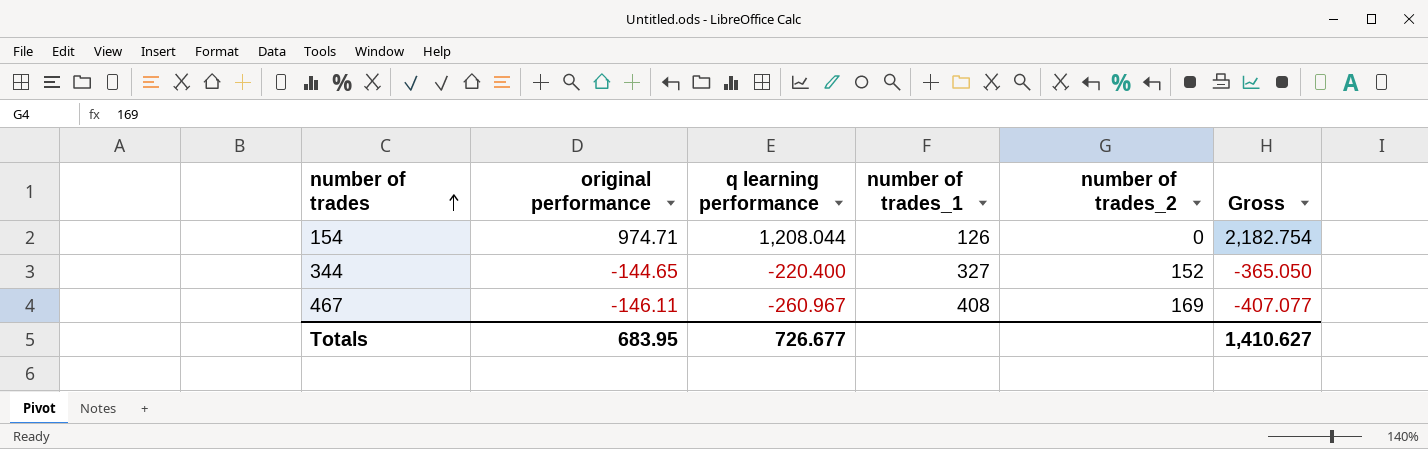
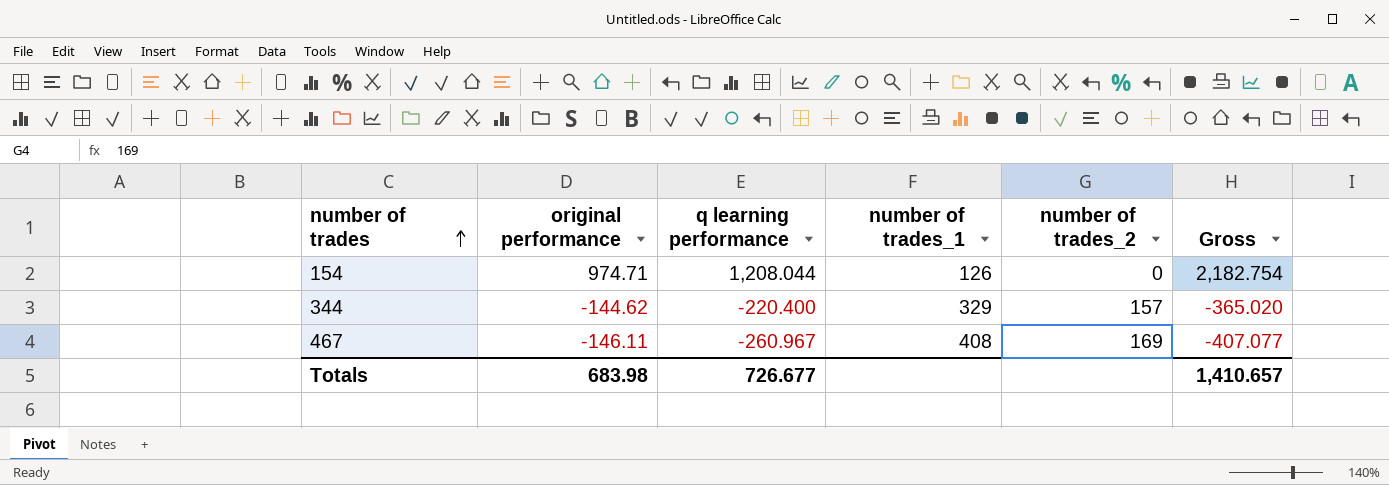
344 | original performance: -144.65 -> -144.62
344 | number of trades_1: 327 -> 329
344 | number of trades_2: 152 -> 157
344 | Gross: -365.050 -> -365.020
Totals | original performance: 683.95 -> 683.98
Totals | Gross: 1,410.627 -> 1,410.657

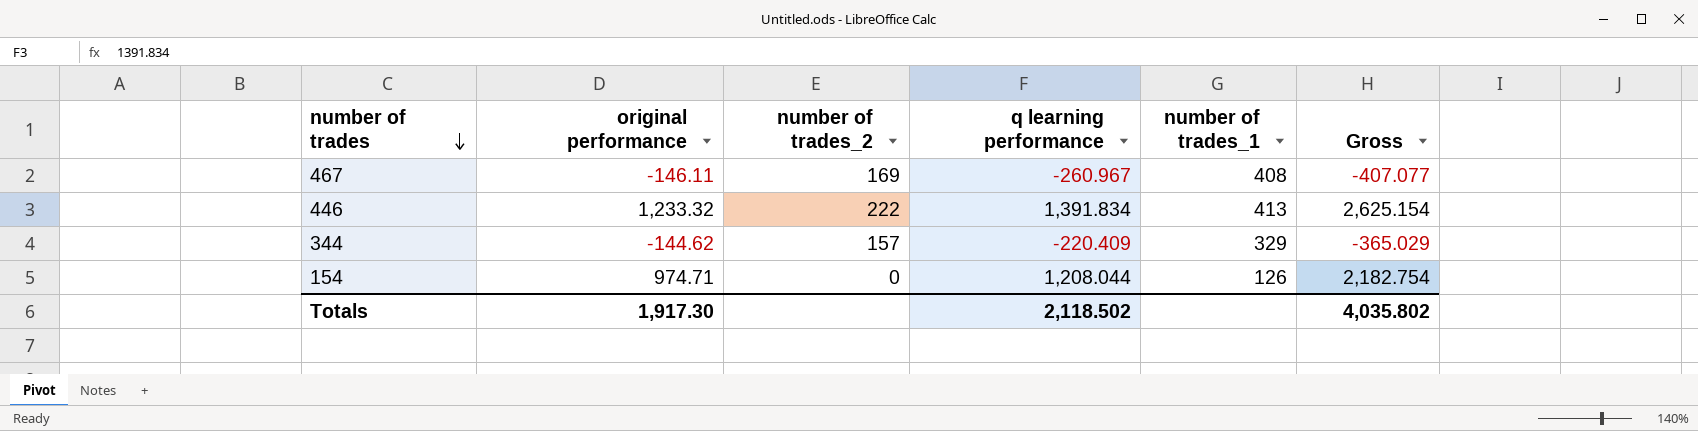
row order: number of trades ascending -> number of trades descending
column number of trades_2 | position: 5 -> 3
row 446: none -> 1,233.32 | 222 | 1,391.834 | 413 | 2,625.154
344 | q learning performance: -220.400 -> -220.409
344 | Gross: -365.020 -> -365.029
Totals | original performance: 683.98 -> 1,917.30
Totals | q learning performance: 726.677 -> 2,118.502
Totals | Gross: 1,410.657 -> 4,035.802

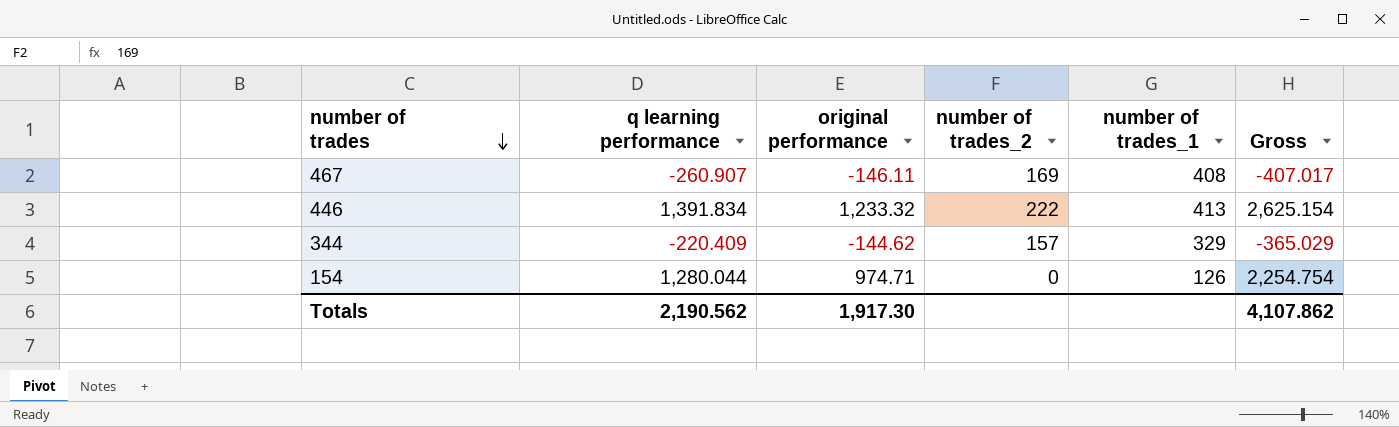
column q learning performance | position: 4 -> 2
467 | q learning performance: -260.967 -> -260.907
467 | Gross: -407.077 -> -407.017
154 | q learning performance: 1,208.044 -> 1,280.044
154 | Gross: 2,182.754 -> 2,254.754
Totals | q learning performance: 2,118.502 -> 2,190.562
Totals | Gross: 4,035.802 -> 4,107.862

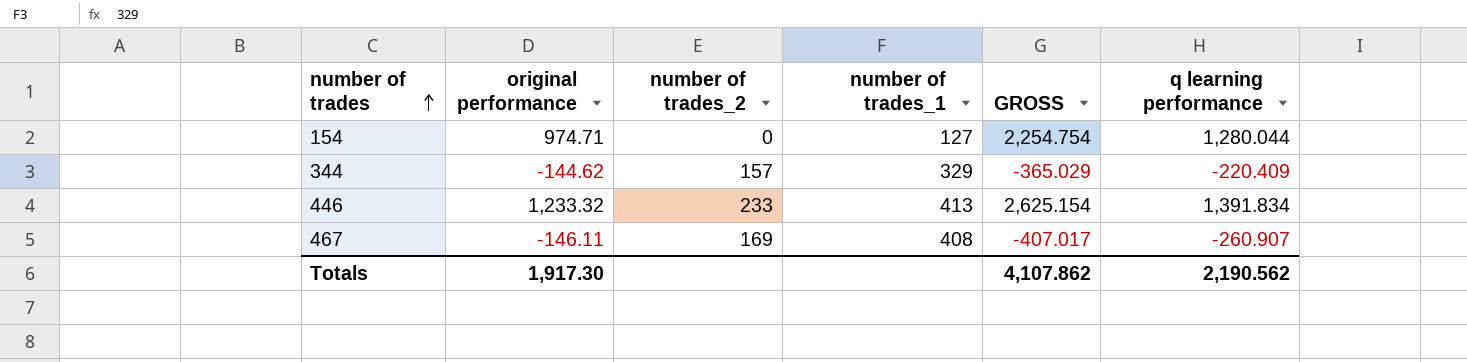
row order: number of trades descending -> number of trades ascending
column name: Gross -> GROSS
column q learning performance | position: 2 -> 6
154 | number of trades_1: 126 -> 127
446 | number of trades_2: 222 -> 233

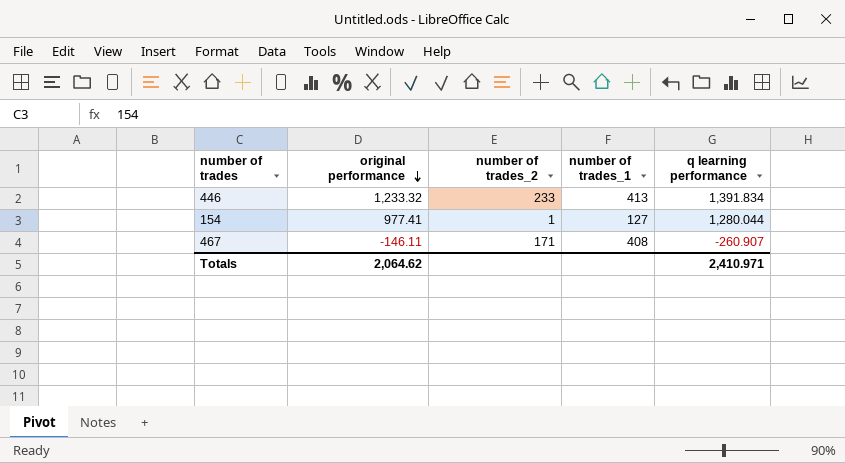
row order: number of trades ascending -> original performance descending
column GROSS | formula: [original performance] + [q learning performance] -> none
row 344: -144.62 | 157 | 329 | -365.029 | -220.409 -> none
154 | original performance: 974.71 -> 977.41
154 | number of trades_2: 0 -> 1
467 | number of trades_2: 169 -> 171
Totals | original performance: 1,917.30 -> 2,064.62
Totals | q learning performance: 2,190.562 -> 2,410.971

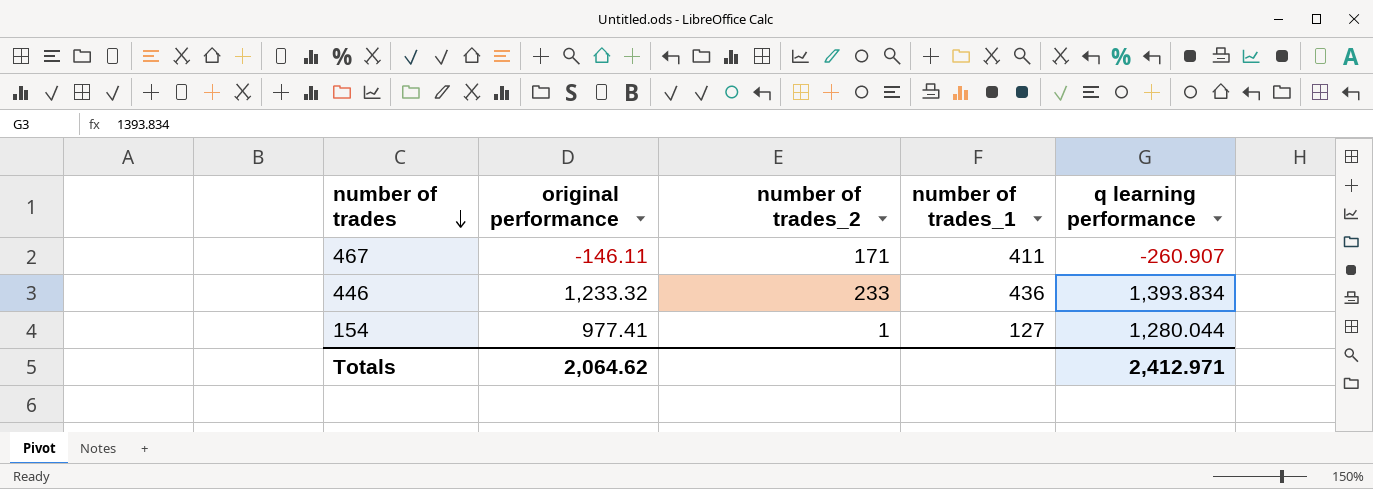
row order: original performance descending -> number of trades descending
467 | number of trades_1: 408 -> 411
446 | number of trades_1: 413 -> 436
446 | q learning performance: 1,391.834 -> 1,393.834
Totals | q learning performance: 2,410.971 -> 2,412.971

